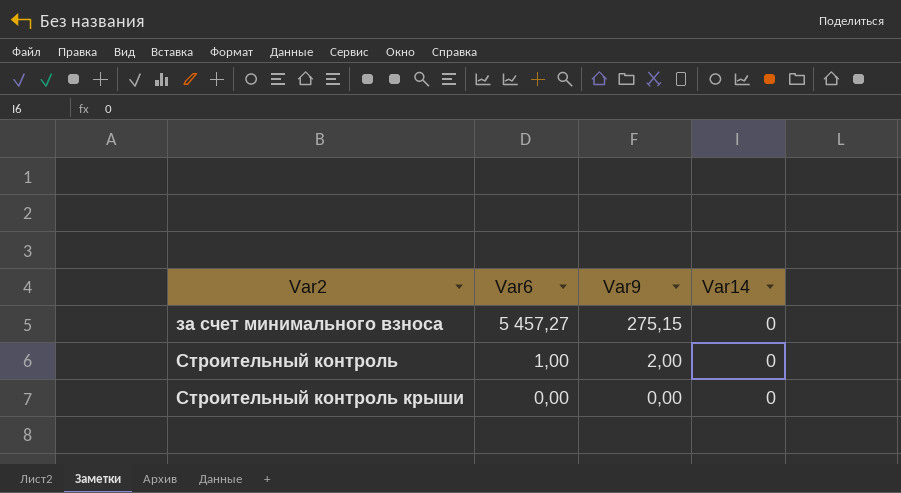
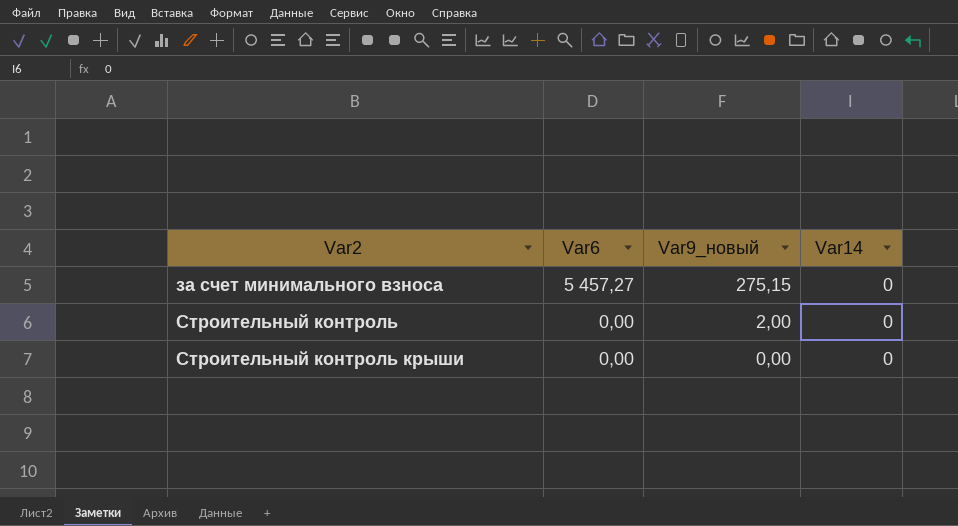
column name: Var9 -> Var9_новый
Строительный контроль | Var6: 1,00 -> 0,00

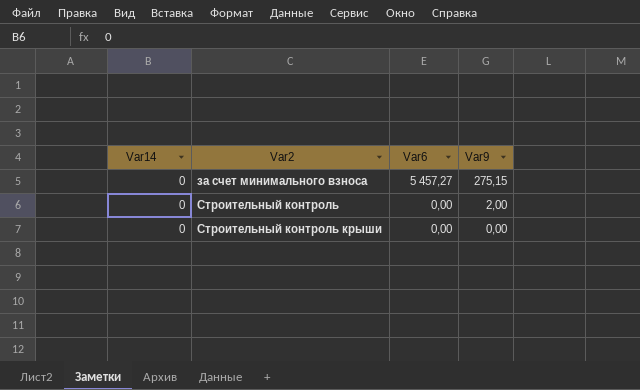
column Var14 | position: 4 -> 1
column name: Var9_новый -> Var9

